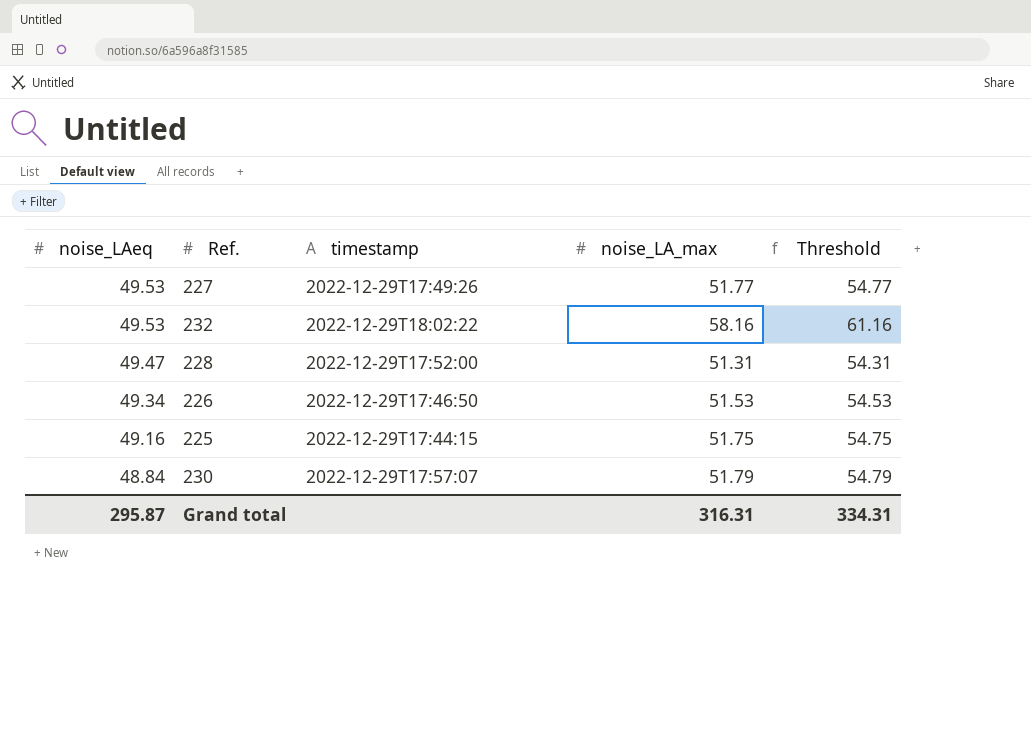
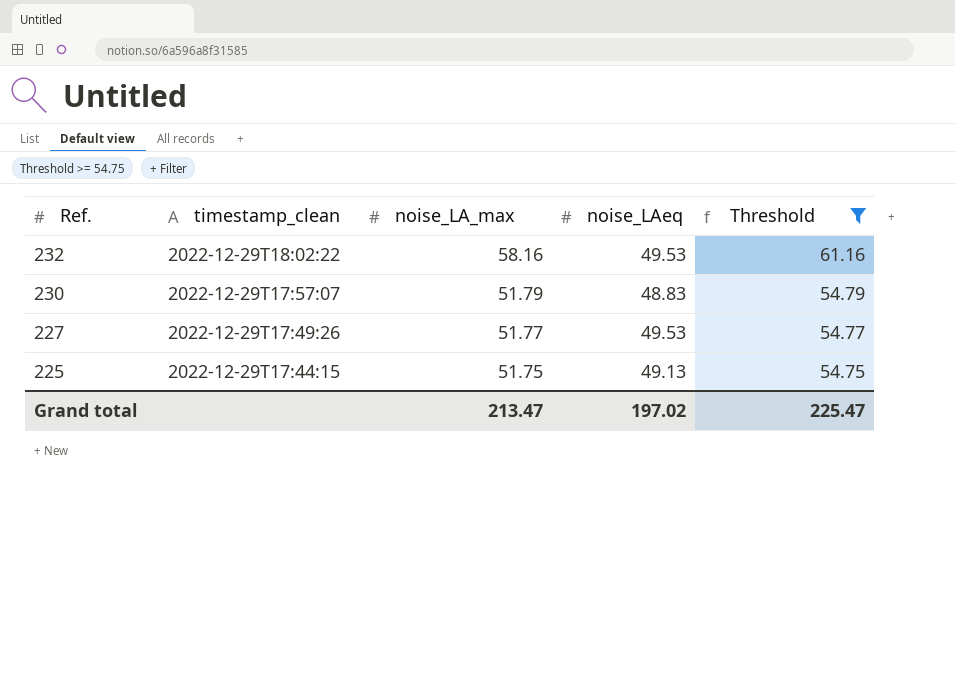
filter: none -> Threshold >= 54.75
row order: noise_LAeq descending -> Ref. descending
column name: timestamp -> timestamp_clean
column noise_LAeq | position: 1 -> 4
230 | noise_LAeq: 48.84 -> 48.83
225 | noise_LAeq: 49.16 -> 49.13
Grand total | noise_LA_max: 316.31 -> 213.47
Grand total | noise_LAeq: 295.87 -> 197.02
Grand total | Threshold: 334.31 -> 225.47

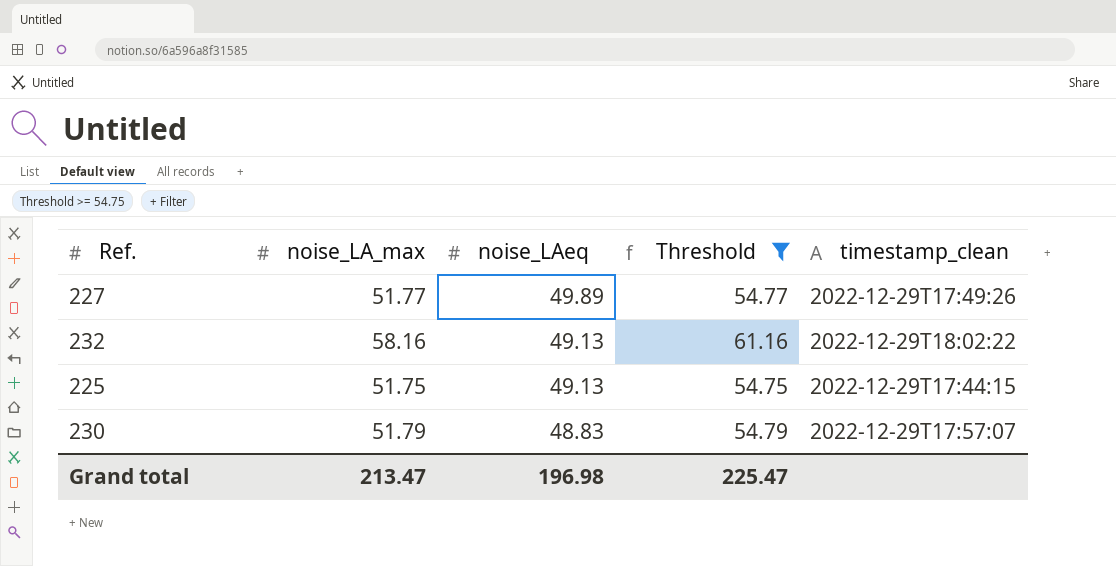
row order: Ref. descending -> noise_LAeq descending
column timestamp_clean | position: 2 -> 5
227 | noise_LAeq: 49.53 -> 49.89
232 | noise_LAeq: 49.53 -> 49.13
Grand total | noise_LAeq: 197.02 -> 196.98

